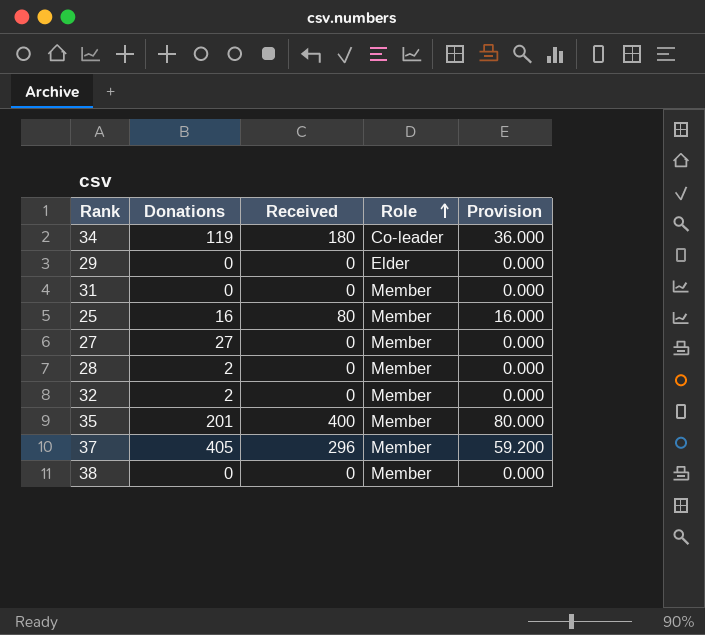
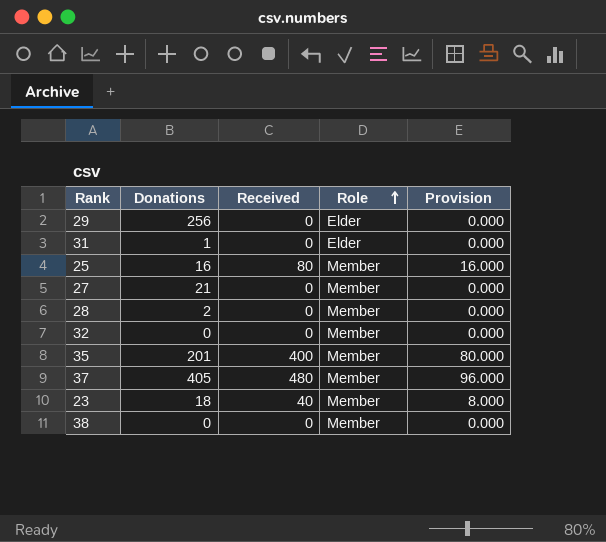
row 34: 119 | 180 | Co-leader | 36.000 -> none
29 | Donations: 0 -> 256
31 | Donations: 0 -> 1
31 | Role: Member -> Elder
27 | Donations: 27 -> 21
32 | Donations: 2 -> 0
37 | Received: 296 -> 480
37 | Provision: 59.200 -> 96.000
row 23: none -> 18 | 40 | Member | 8.000

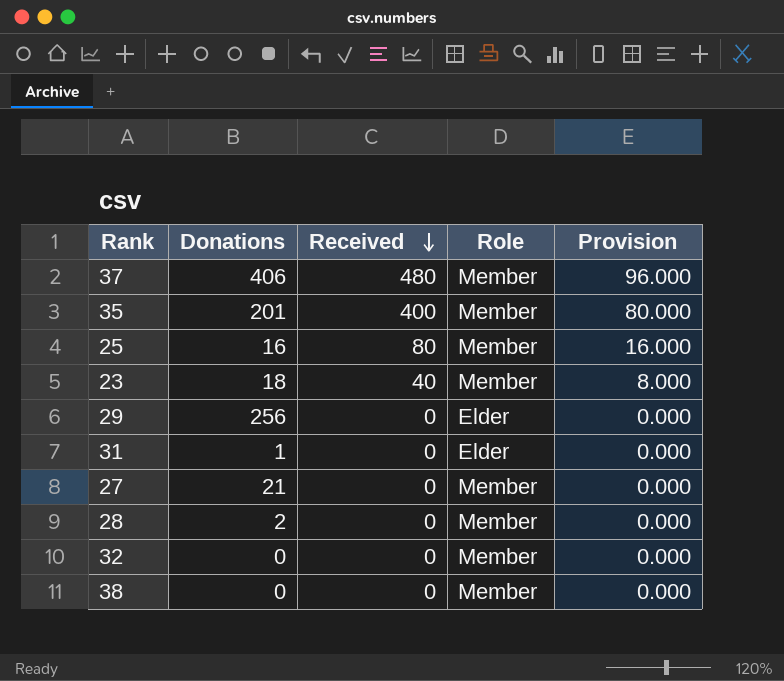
row order: Role ascending -> Received descending
37 | Donations: 405 -> 406

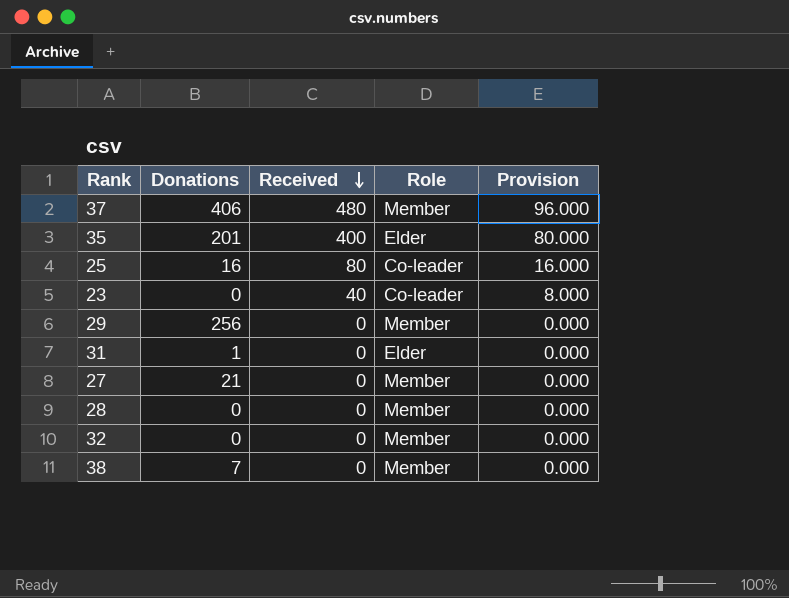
35 | Role: Member -> Elder
25 | Role: Member -> Co-leader
23 | Donations: 18 -> 0
23 | Role: Member -> Co-leader
29 | Role: Elder -> Member
28 | Donations: 2 -> 0
38 | Donations: 0 -> 7

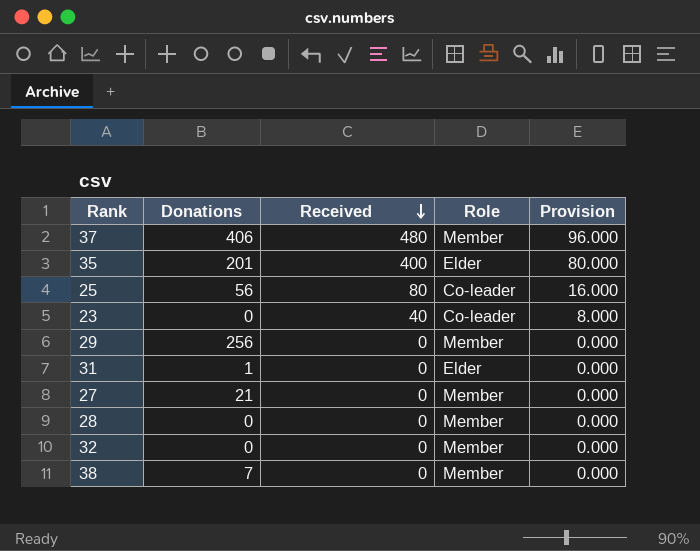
25 | Donations: 16 -> 56

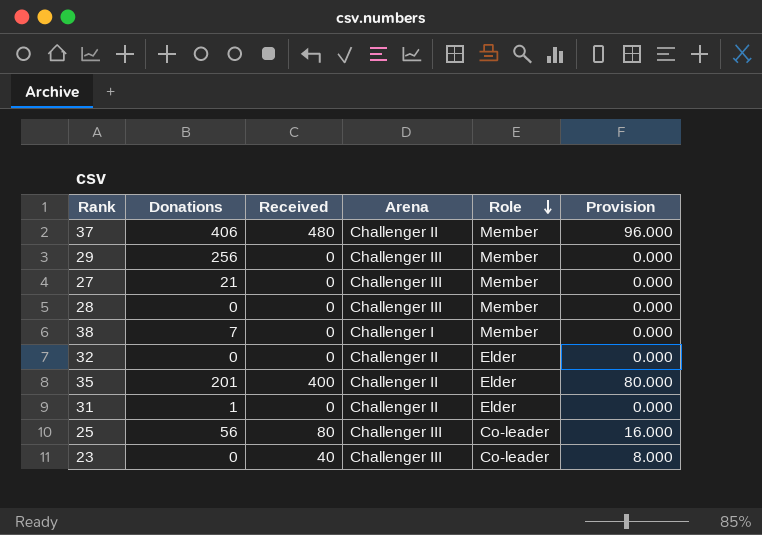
row order: Received descending -> Role descending
column Arena | position: none -> 4
32 | Role: Member -> Elder

